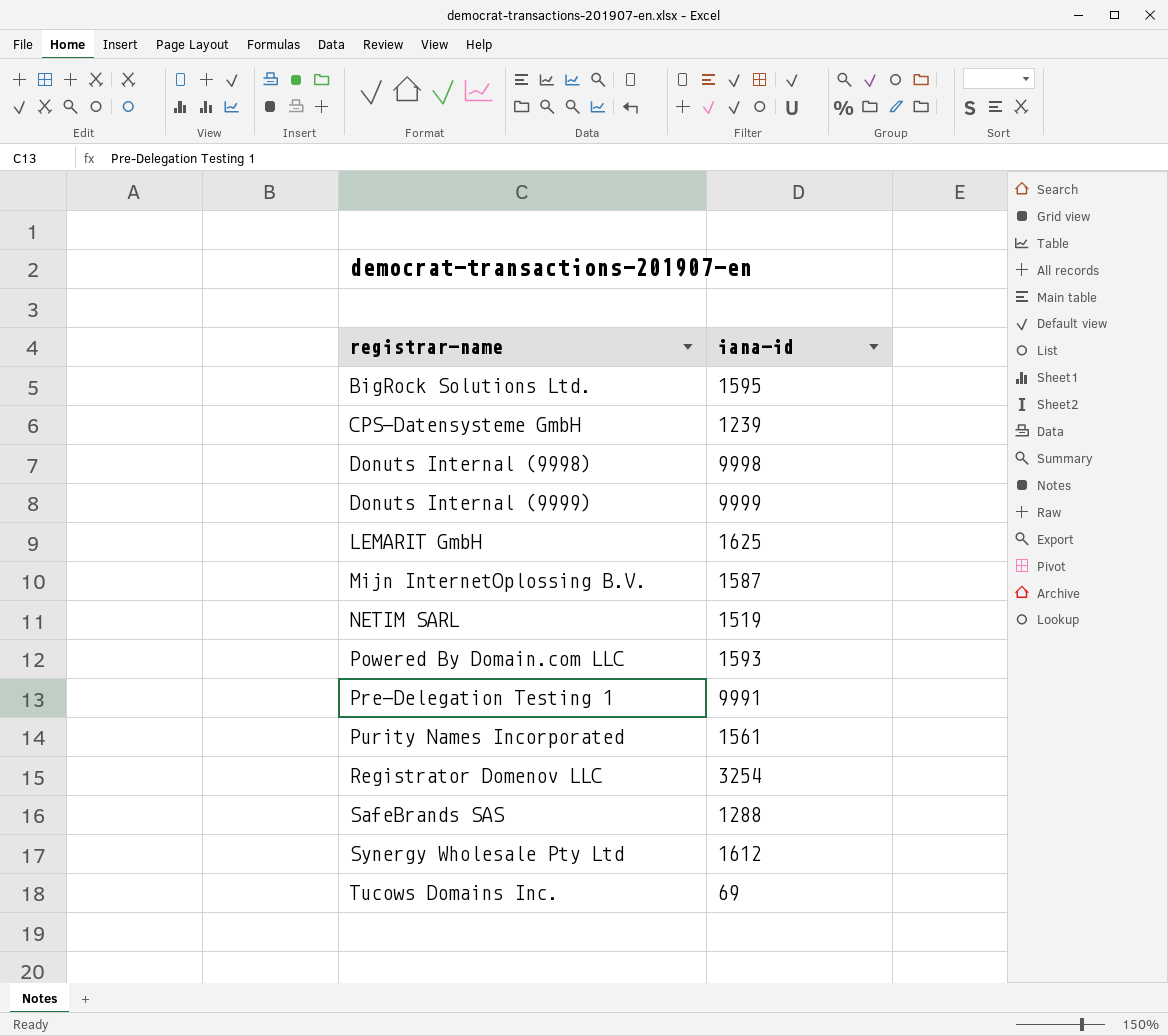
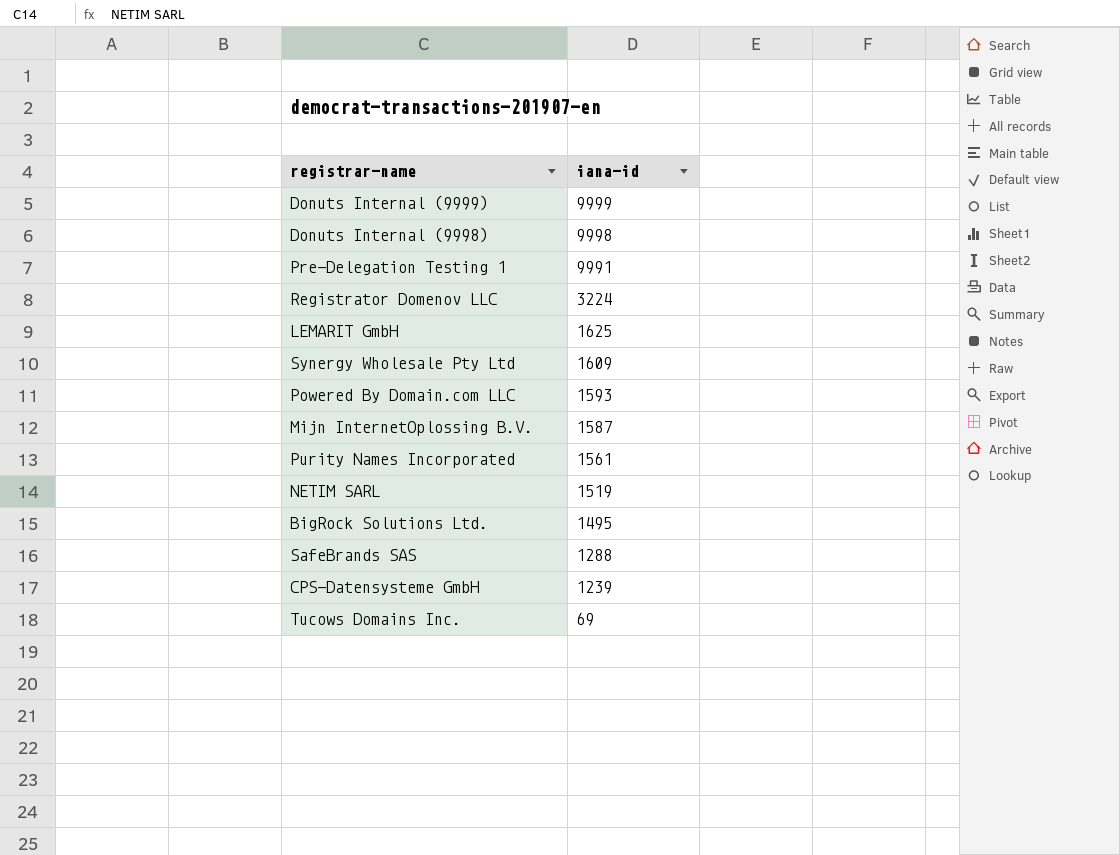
row order: registrar-name ascending -> iana-id descending
Registrator Domenov LLC | iana-id: 3254 -> 3224
Synergy Wholesale Pty Ltd | iana-id: 1612 -> 1609
BigRock Solutions Ltd. | iana-id: 1595 -> 1495

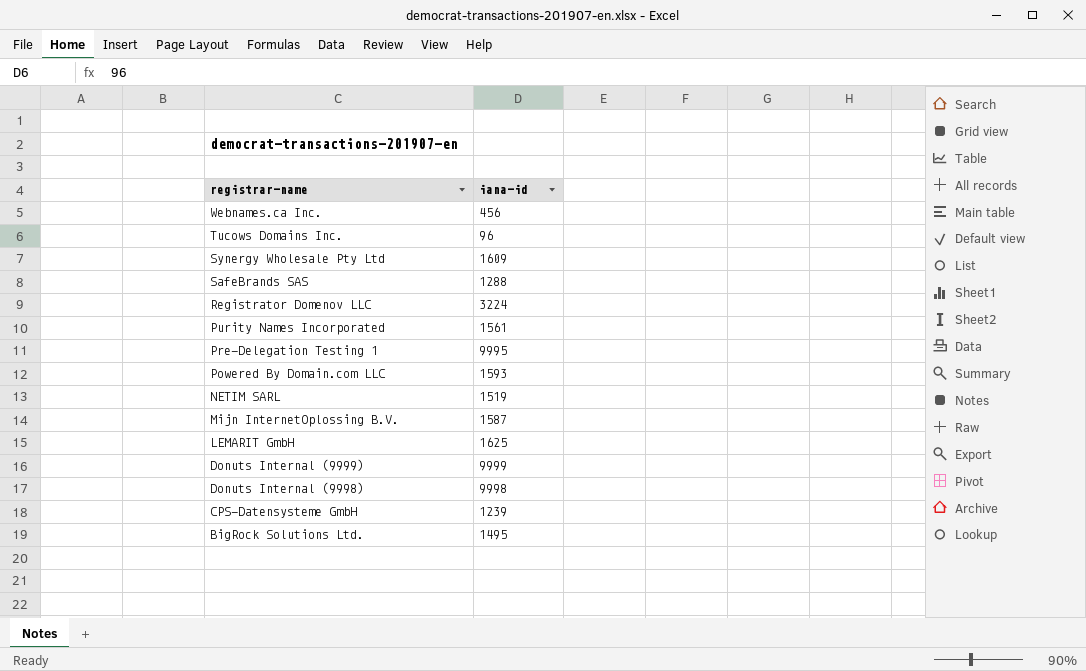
row order: iana-id descending -> registrar-name descending
row Webnames.ca Inc.: none -> 456
Tucows Domains Inc. | iana-id: 69 -> 96
Pre-Delegation Testing 1 | iana-id: 9991 -> 9995

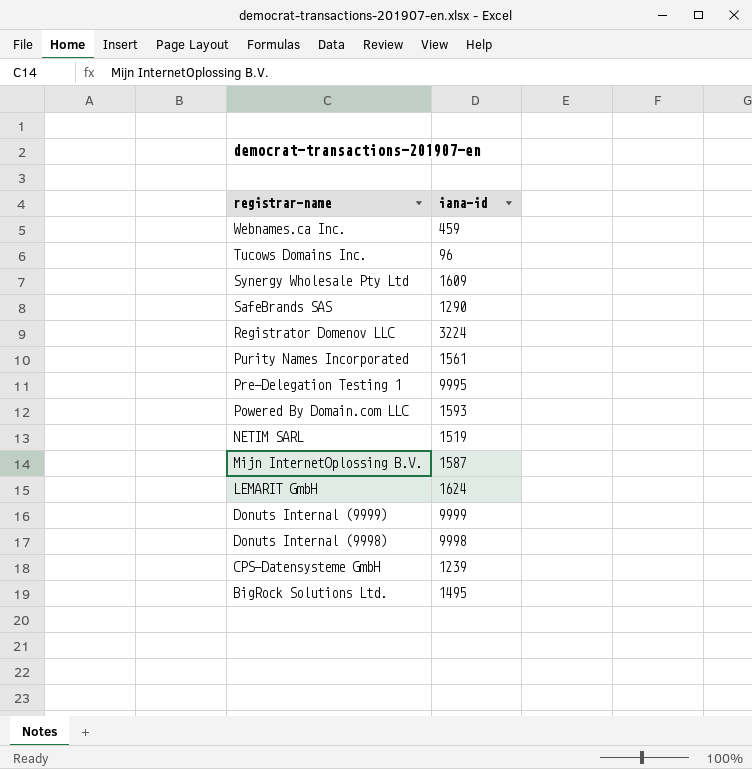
Webnames.ca Inc. | iana-id: 456 -> 459
SafeBrands SAS | iana-id: 1288 -> 1290
LEMARIT GmbH | iana-id: 1625 -> 1624

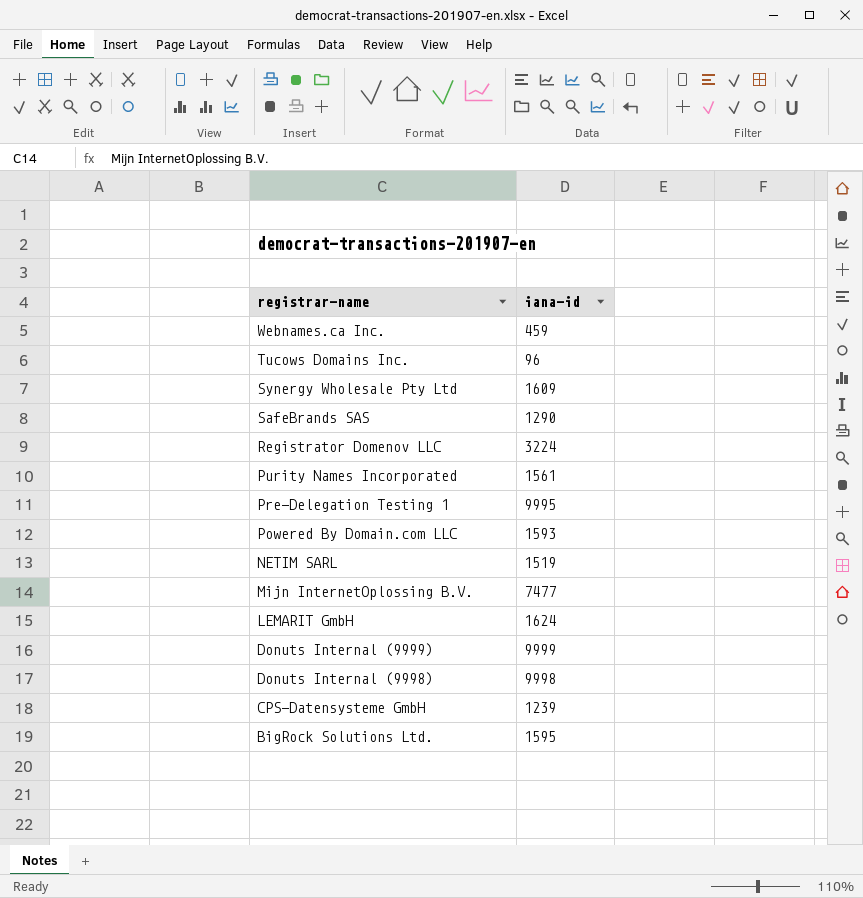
Mijn InternetOplossing B.V. | iana-id: 1587 -> 7477
BigRock Solutions Ltd. | iana-id: 1495 -> 1595

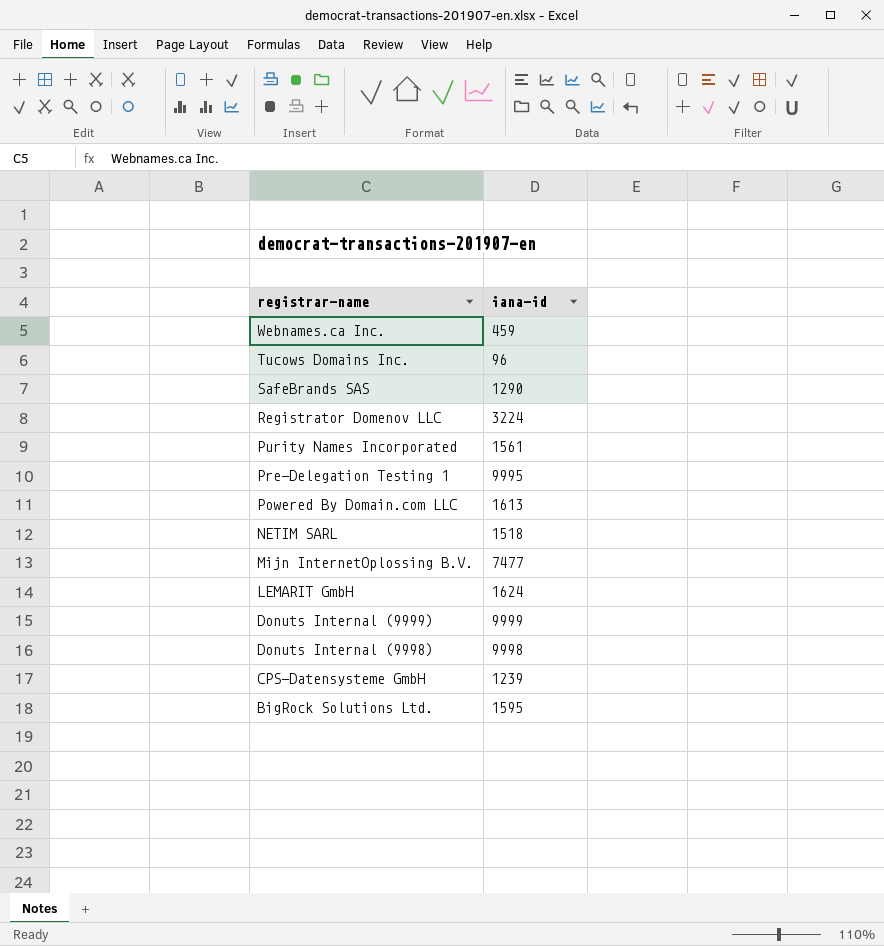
row Synergy Wholesale Pty Ltd: 1609 -> none
Powered By Domain.com LLC | iana-id: 1593 -> 1613
NETIM SARL | iana-id: 1519 -> 1518

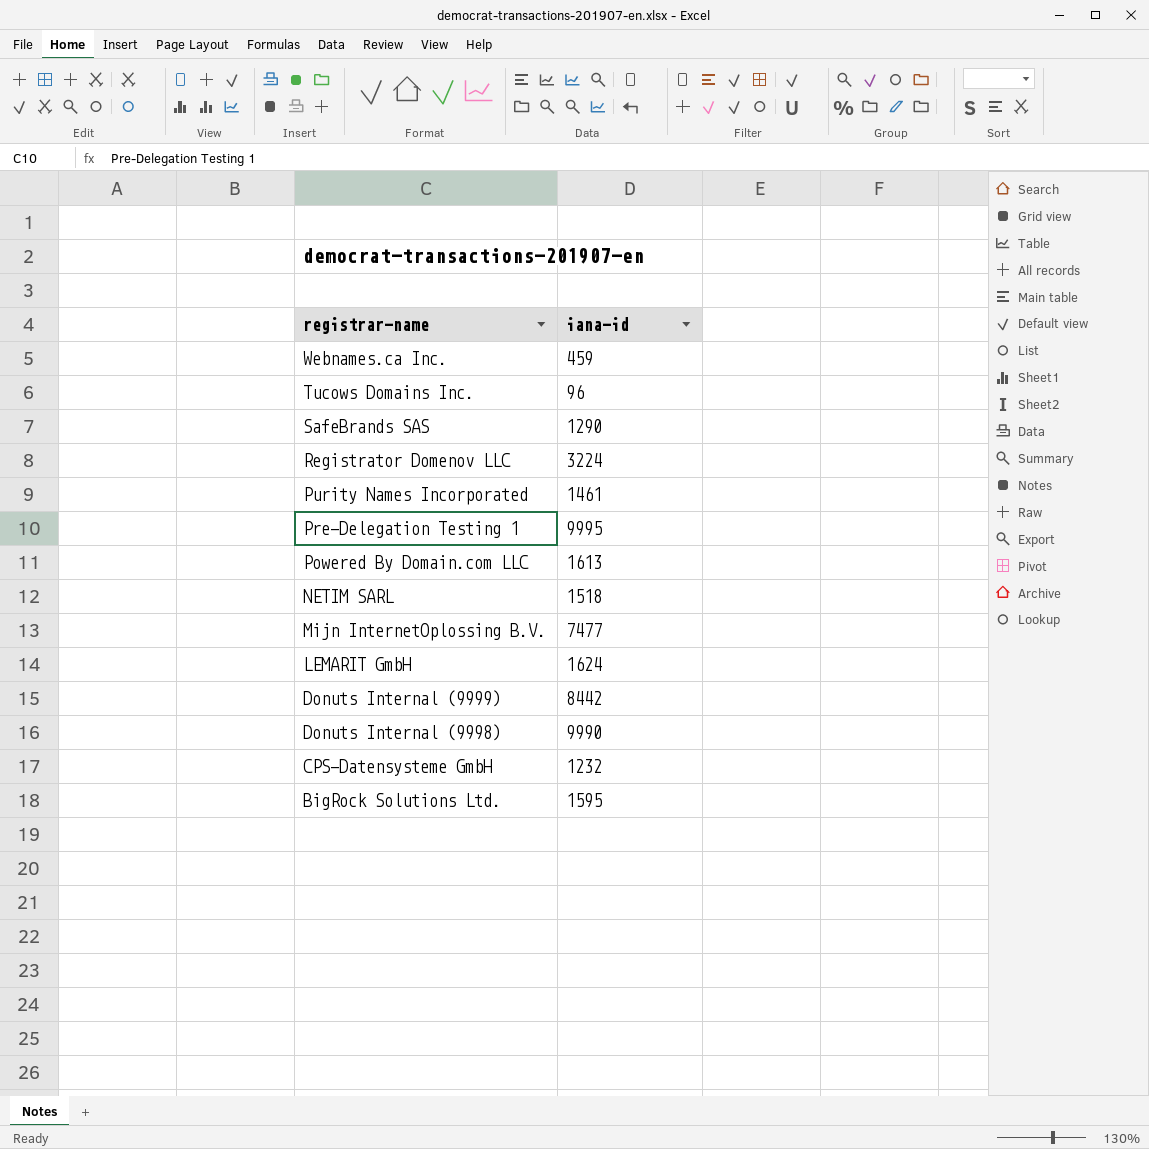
Purity Names Incorporated | iana-id: 1561 -> 1461
Donuts Internal (9999) | iana-id: 9999 -> 8442
Donuts Internal (9998) | iana-id: 9998 -> 9990
CPS-Datensysteme GmbH | iana-id: 1239 -> 1232

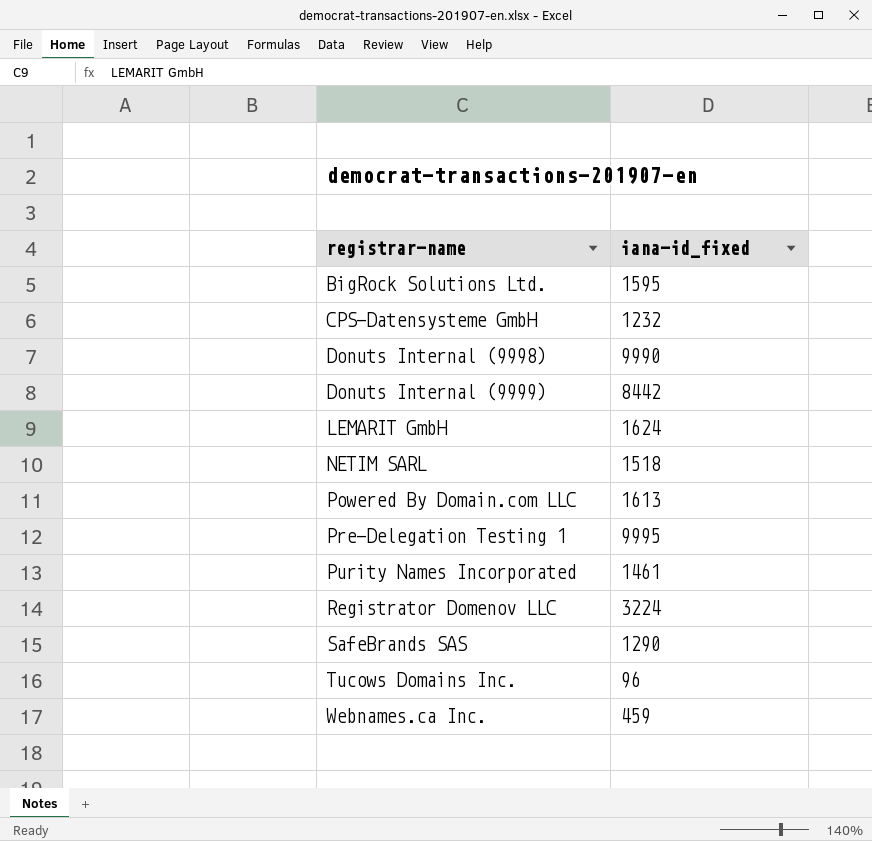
row order: registrar-name descending -> registrar-name ascending
column name: iana-id -> iana-id_fixed
row Mijn InternetOplossing B.V.: 7477 -> none

